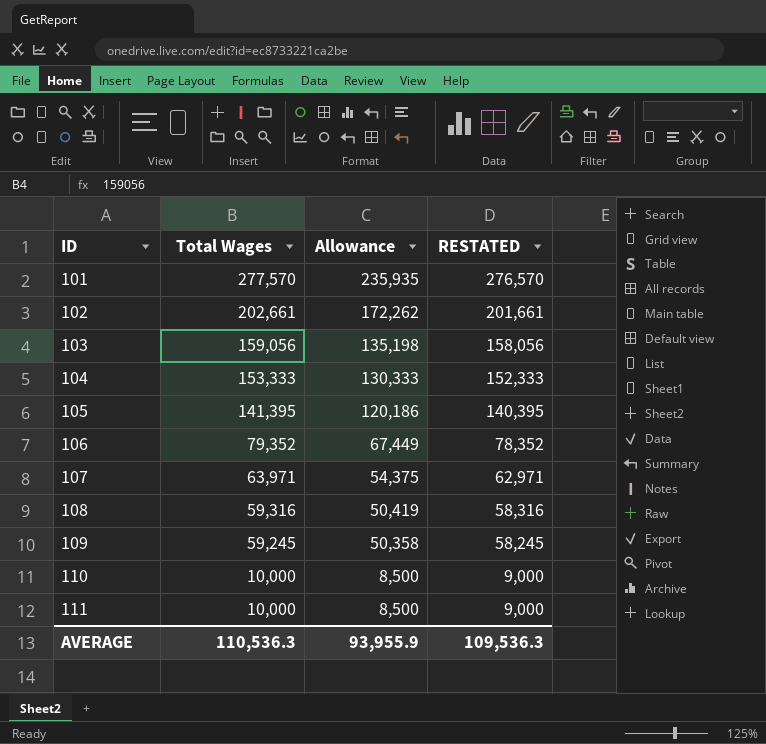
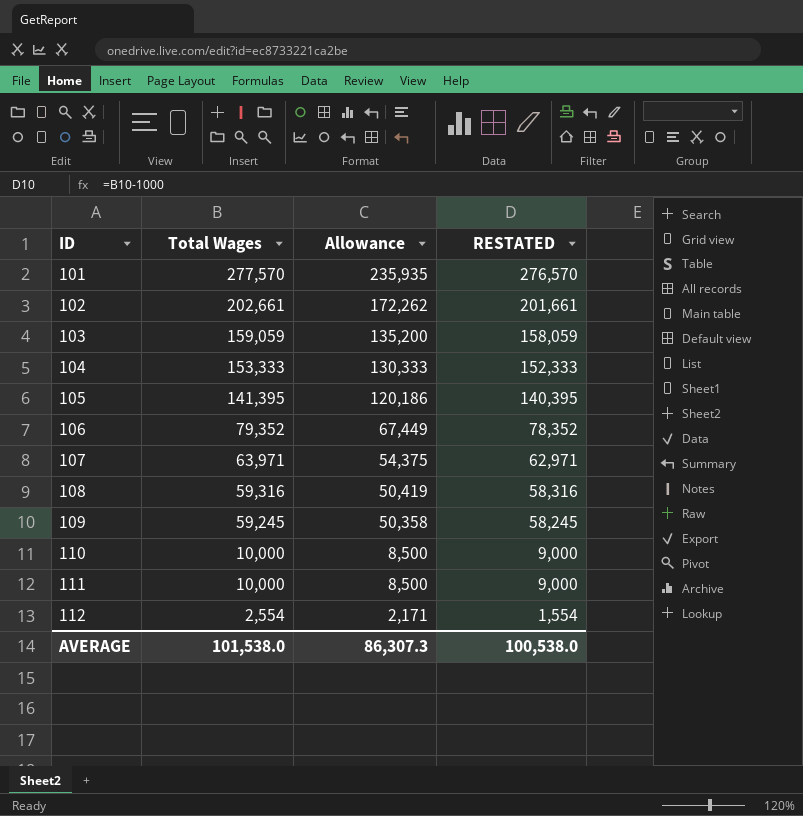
103 | Total Wages: 159,056 -> 159,059
103 | Allowance: 135,198 -> 135,200
103 | RESTATED: 158,056 -> 158,059
row 112: none -> 2,554 | 2,171 | 1,554
AVERAGE | Total Wages: 110,536.3 -> 101,538.0
AVERAGE | Allowance: 93,955.9 -> 86,307.3
AVERAGE | RESTATED: 109,536.3 -> 100,538.0

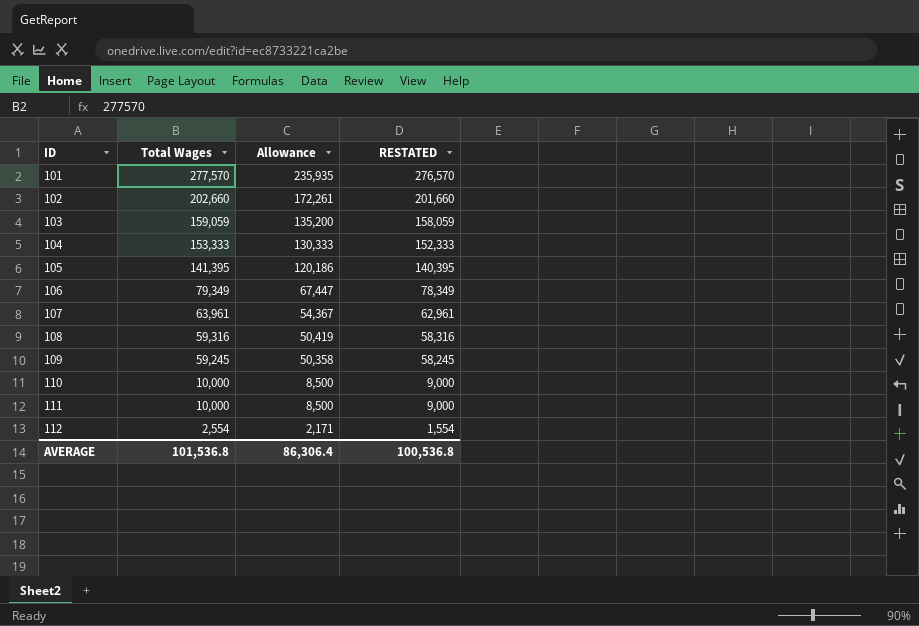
102 | Total Wages: 202,661 -> 202,660
102 | Allowance: 172,262 -> 172,261
102 | RESTATED: 201,661 -> 201,660
106 | Total Wages: 79,352 -> 79,349
106 | Allowance: 67,449 -> 67,447
106 | RESTATED: 78,352 -> 78,349
107 | Total Wages: 63,971 -> 63,961
107 | Allowance: 54,375 -> 54,367
107 | RESTATED: 62,971 -> 62,961
AVERAGE | Total Wages: 101,538.0 -> 101,536.8
AVERAGE | Allowance: 86,307.3 -> 86,306.4
AVERAGE | RESTATED: 100,538.0 -> 100,536.8

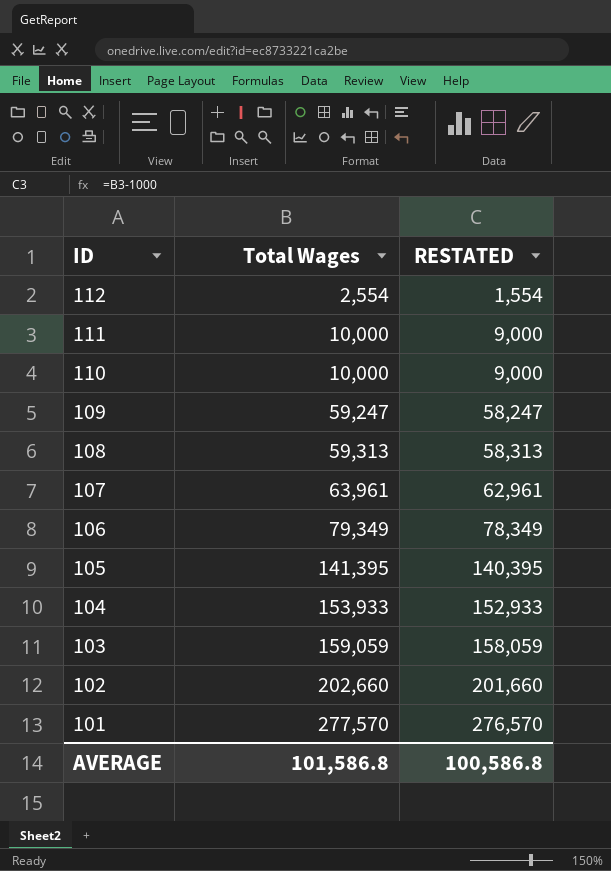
row order: ID ascending -> ID descending
column Allowance | formula: [Total Wages] * 0.85 -> none
109 | Total Wages: 59,245 -> 59,247
109 | RESTATED: 58,245 -> 58,247
108 | Total Wages: 59,316 -> 59,313
108 | RESTATED: 58,316 -> 58,313
104 | Total Wages: 153,333 -> 153,933
104 | RESTATED: 152,333 -> 152,933
AVERAGE | Total Wages: 101,536.8 -> 101,586.8
AVERAGE | RESTATED: 100,536.8 -> 100,586.8

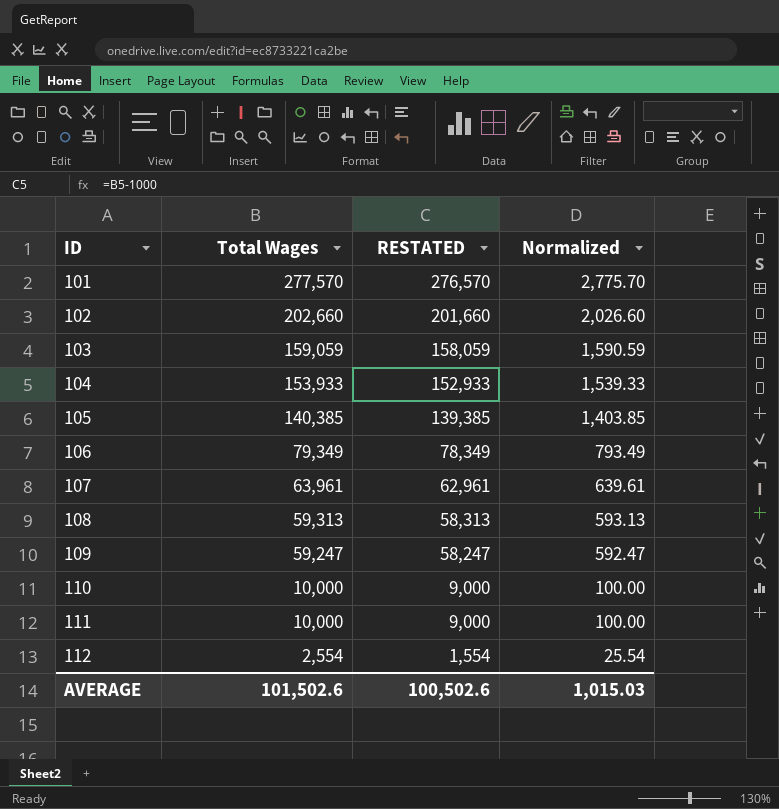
row order: ID descending -> ID ascending
column Normalized | formula: none -> [Total Wages] * 0.01
105 | Total Wages: 141,395 -> 140,385
105 | RESTATED: 140,395 -> 139,385
AVERAGE | Total Wages: 101,586.8 -> 101,502.6
AVERAGE | RESTATED: 100,586.8 -> 100,502.6

